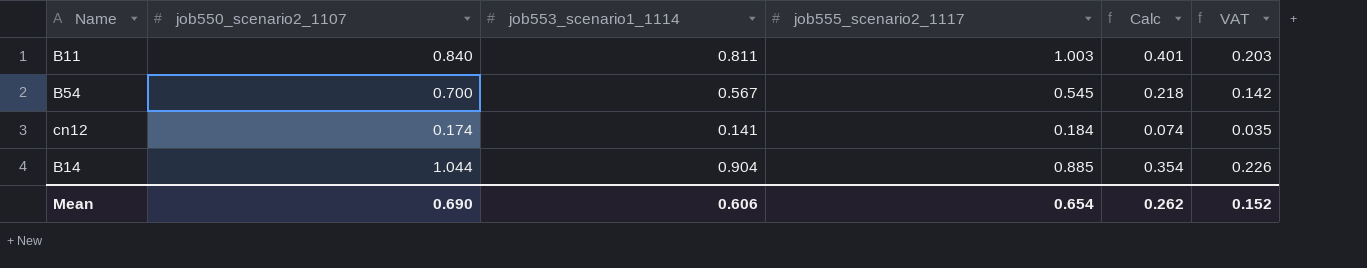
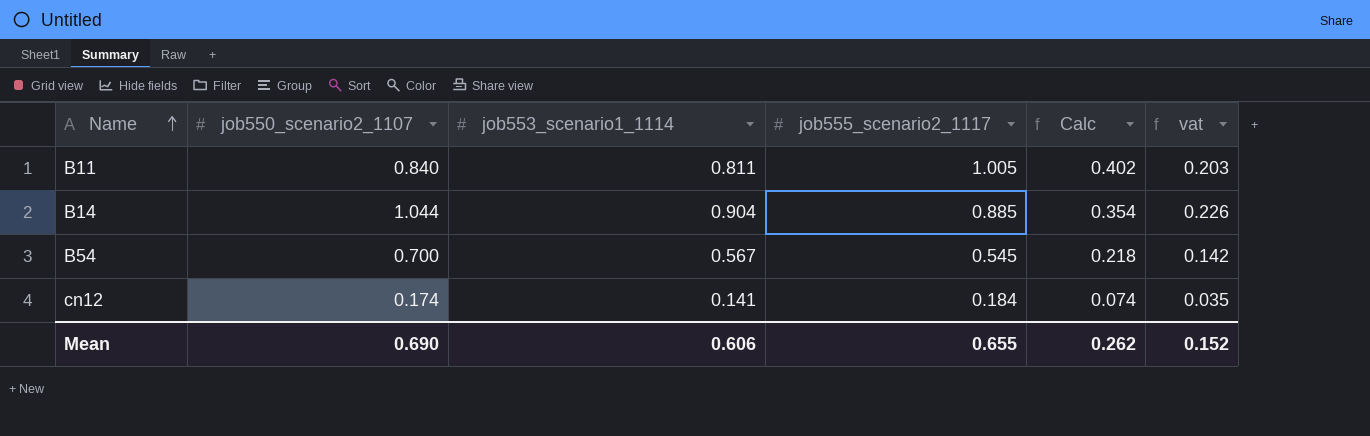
row order: none -> Name ascending
column name: VAT -> vat
B11 | job555_scenario2_1117: 1.003 -> 1.005
B11 | Calc: 0.401 -> 0.402
Mean | job555_scenario2_1117: 0.654 -> 0.655

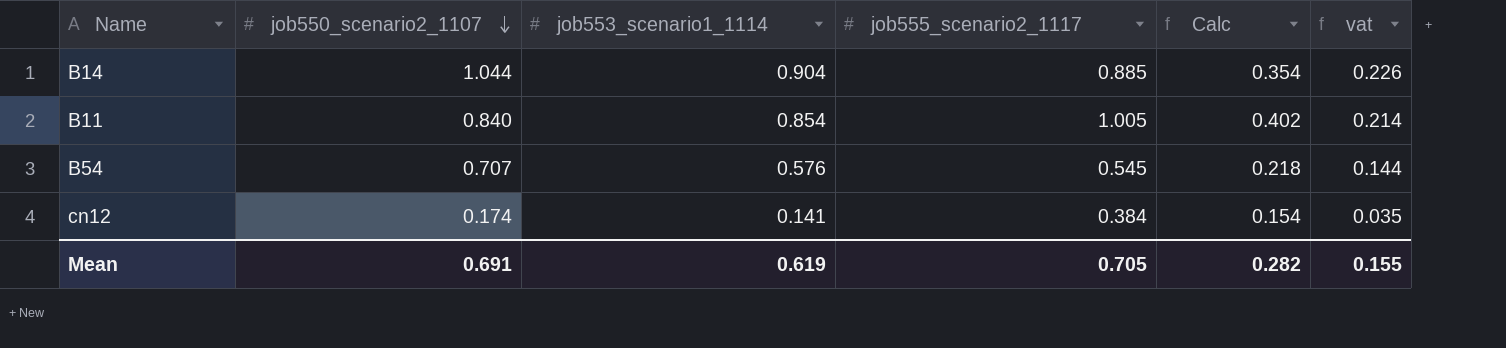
row order: Name ascending -> job550_scenario2_1107 descending
B11 | job553_scenario1_1114: 0.811 -> 0.854
B11 | vat: 0.203 -> 0.214
B54 | job550_scenario2_1107: 0.700 -> 0.707
B54 | job553_scenario1_1114: 0.567 -> 0.576
B54 | vat: 0.142 -> 0.144
cn12 | job555_scenario2_1117: 0.184 -> 0.384
cn12 | Calc: 0.074 -> 0.154
Mean | job550_scenario2_1107: 0.690 -> 0.691
Mean | job553_scenario1_1114: 0.606 -> 0.619
Mean | job555_scenario2_1117: 0.655 -> 0.705
Mean | Calc: 0.262 -> 0.282
Mean | vat: 0.152 -> 0.155

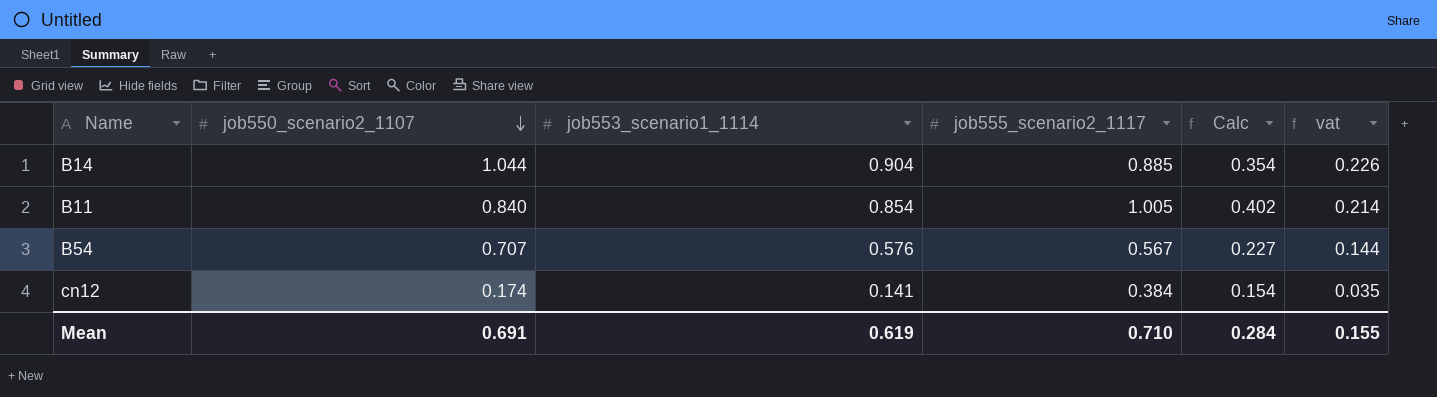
B54 | job555_scenario2_1117: 0.545 -> 0.567
B54 | Calc: 0.218 -> 0.227
Mean | job555_scenario2_1117: 0.705 -> 0.710
Mean | Calc: 0.282 -> 0.284

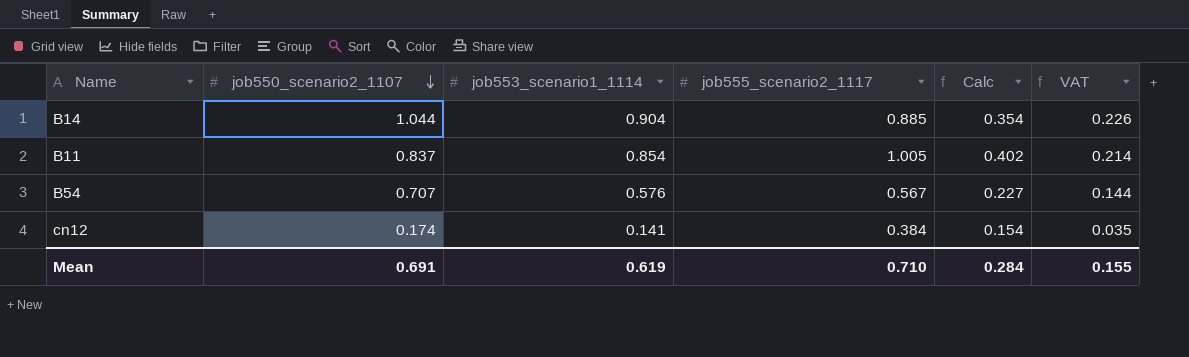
column name: vat -> VAT
B11 | job550_scenario2_1107: 0.840 -> 0.837

